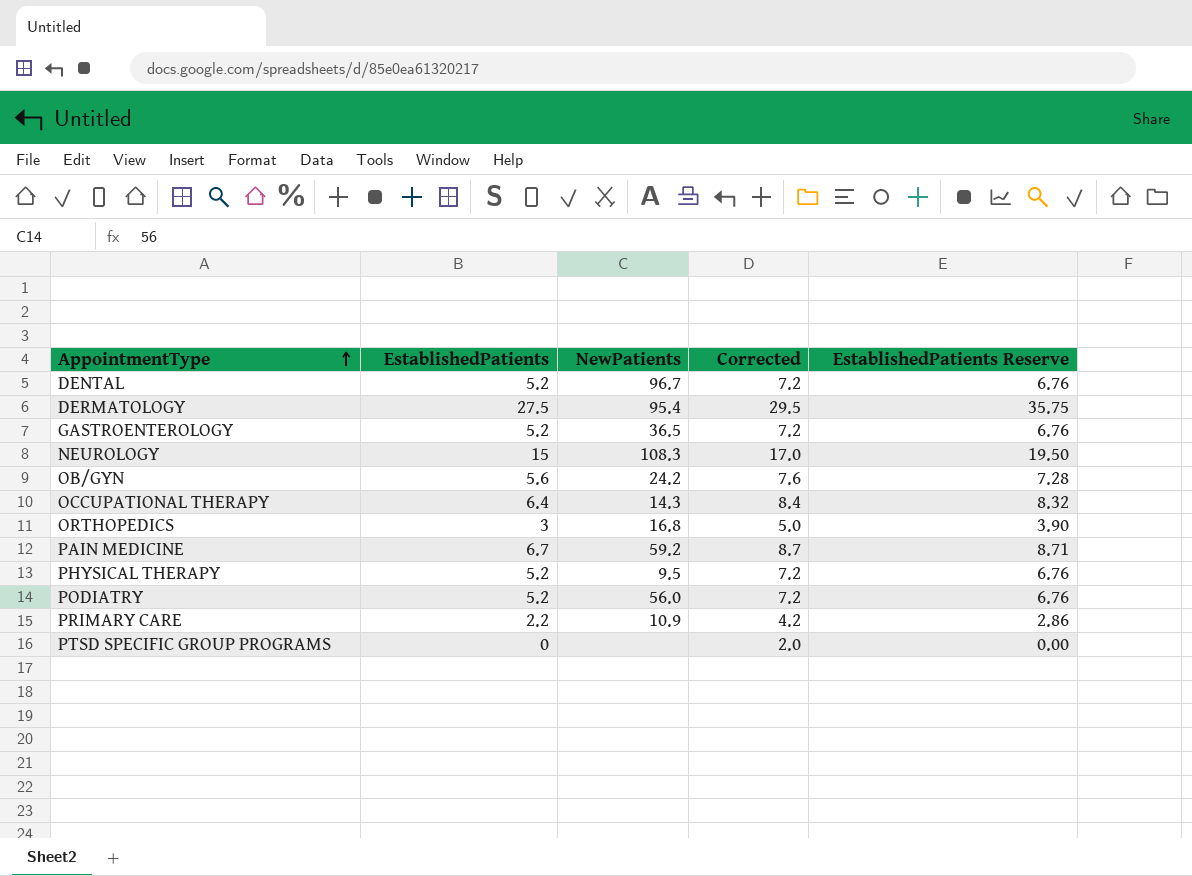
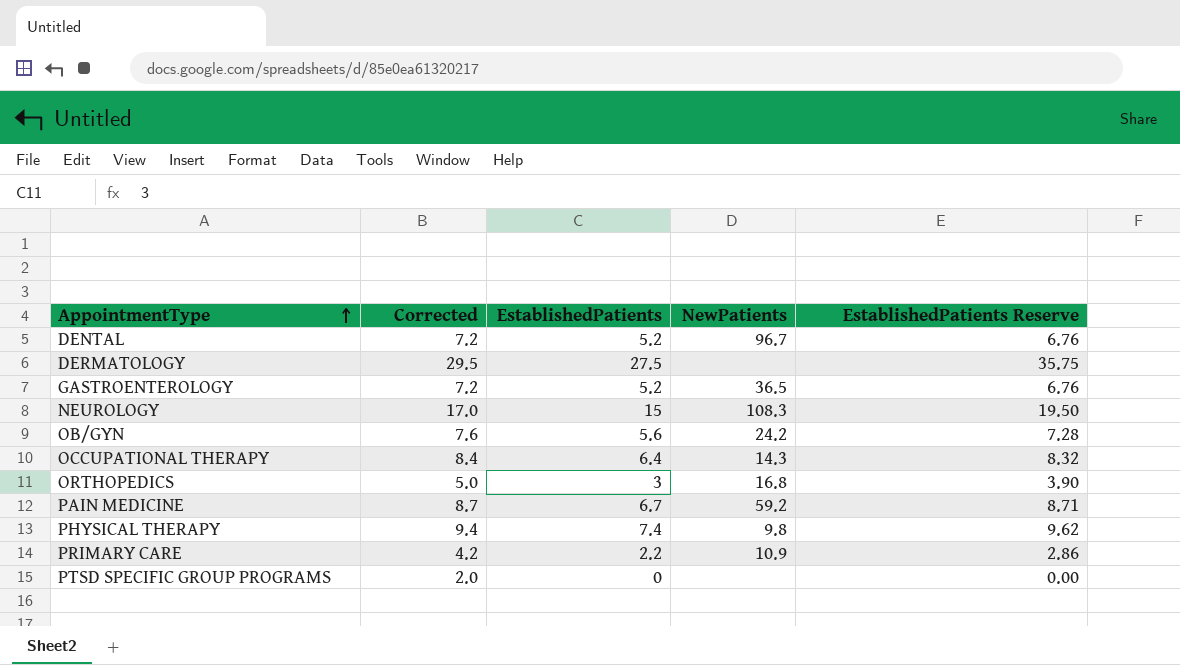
column Corrected | position: 4 -> 2
row PODIATRY: 5.2 | 56.0 | 7.2 | 6.76 -> none
DERMATOLOGY | NewPatients: 95.4 -> none
PHYSICAL THERAPY | Corrected: 7.2 -> 9.4
PHYSICAL THERAPY | EstablishedPatients: 5.2 -> 7.4
PHYSICAL THERAPY | NewPatients: 9.5 -> 9.8
PHYSICAL THERAPY | EstablishedPatients Reserve: 6.76 -> 9.62

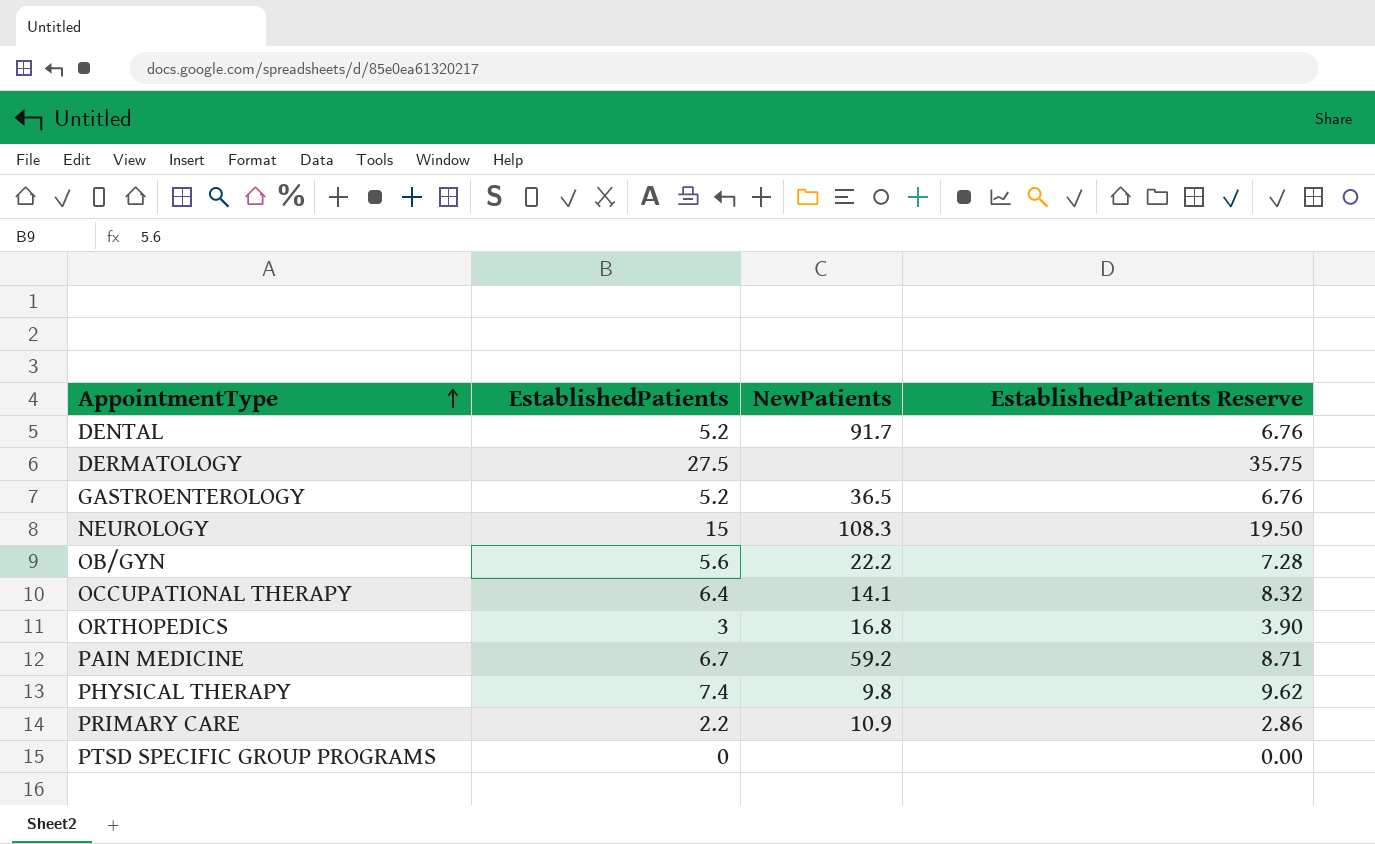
column Corrected | formula: [EstablishedPatients] + 2 -> none
DENTAL | NewPatients: 96.7 -> 91.7
OB/GYN | NewPatients: 24.2 -> 22.2
OCCUPATIONAL THERAPY | NewPatients: 14.3 -> 14.1

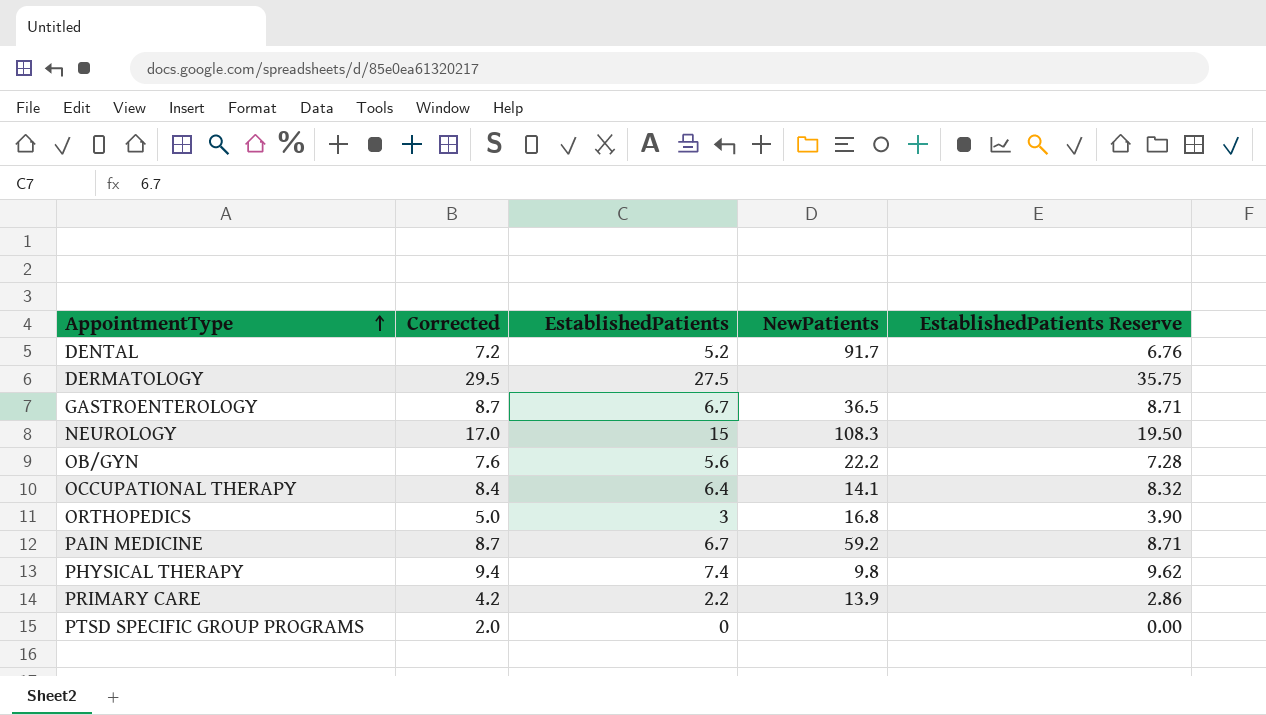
column Corrected | formula: none -> [EstablishedPatients] + 2
GASTROENTEROLOGY | EstablishedPatients: 5.2 -> 6.7
GASTROENTEROLOGY | EstablishedPatients Reserve: 6.76 -> 8.71
PRIMARY CARE | NewPatients: 10.9 -> 13.9

